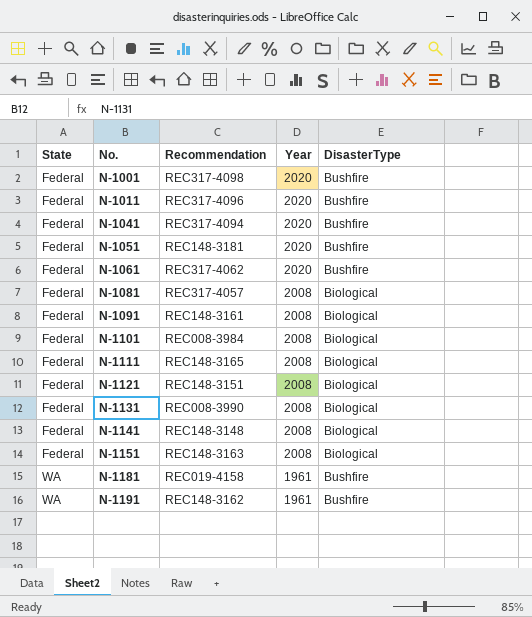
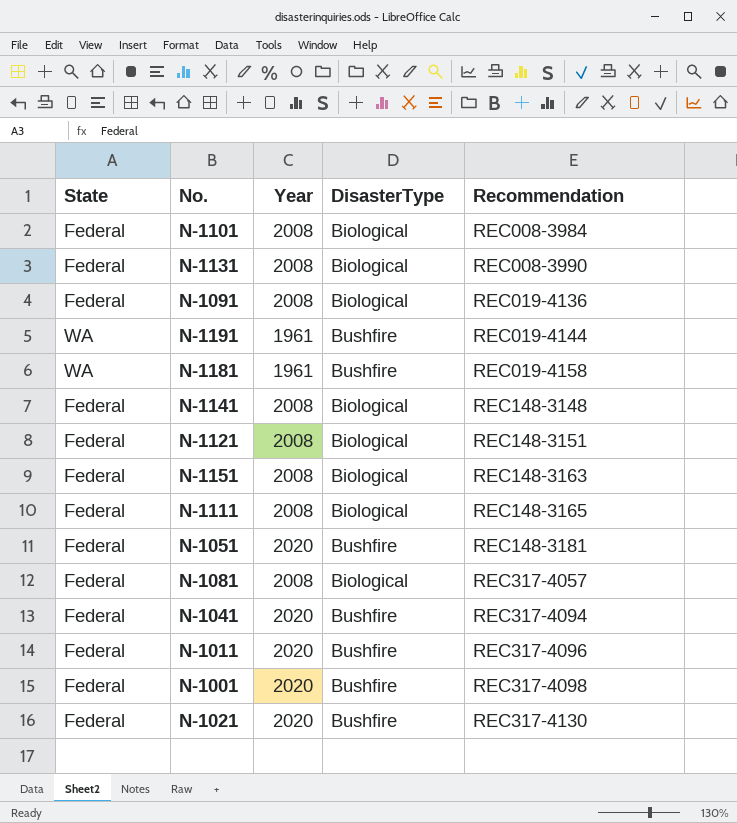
row order: State ascending -> Recommendation ascending
column Recommendation | position: 3 -> 5
row N-1061: Federal | REC317-4062 | 2020 | Bushfire -> none
N-1091 | Recommendation: REC148-3161 -> REC019-4136
N-1191 | Recommendation: REC148-3162 -> REC019-4144
row N-1021: none -> Federal | 2020 | Bushfire | REC317-4130

